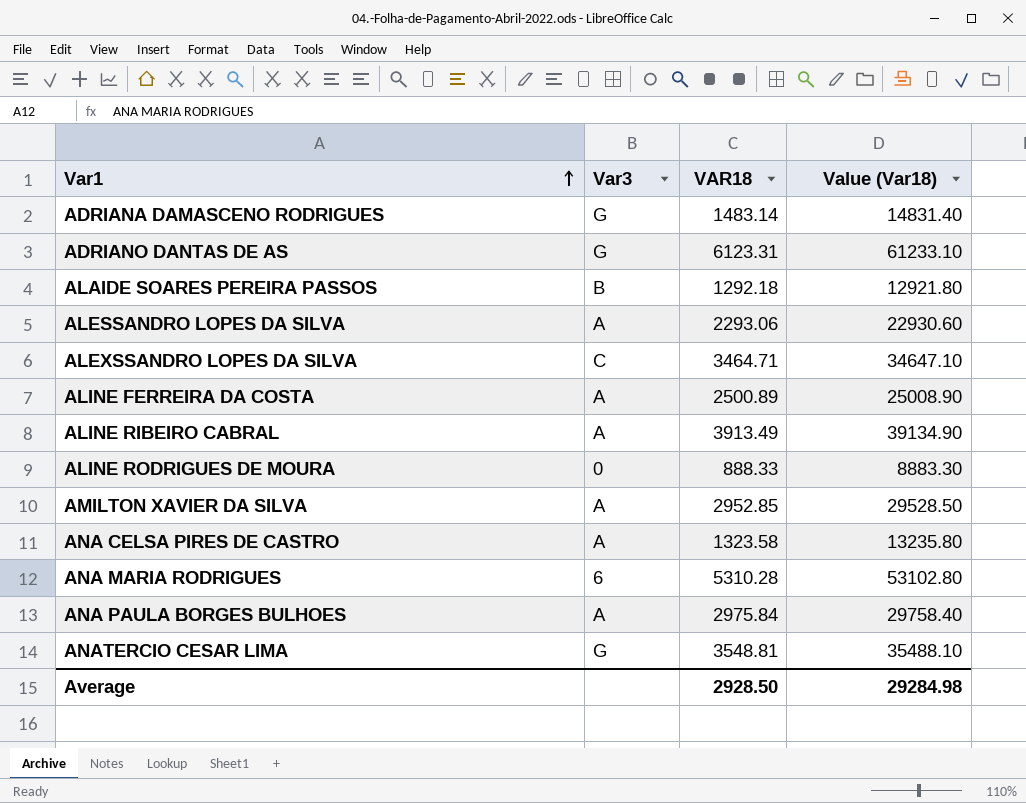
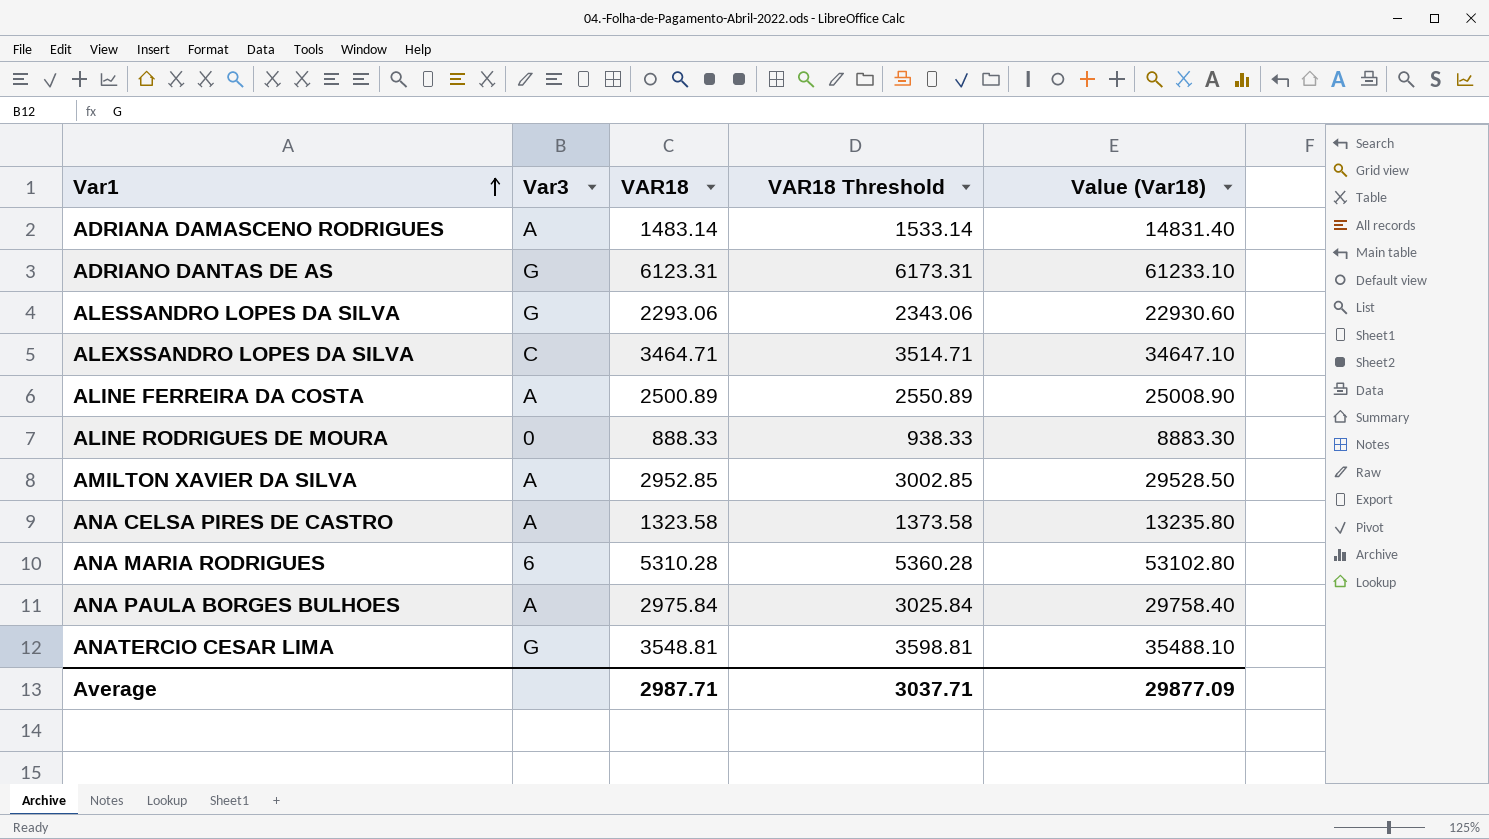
column VAR18 Threshold | formula: none -> [VAR18] + 50
row ALAIDE SOARES PEREIRA PASSOS: B | 1292.18 | 12921.80 -> none
row ALINE RIBEIRO CABRAL: A | 3913.49 | 39134.90 -> none
ADRIANA DAMASCENO RODRIGUES | Var3: G -> A
ALESSANDRO LOPES DA SILVA | Var3: A -> G
Average | VAR18: 2928.50 -> 2987.71
Average | Value (Var18): 29284.98 -> 29877.09

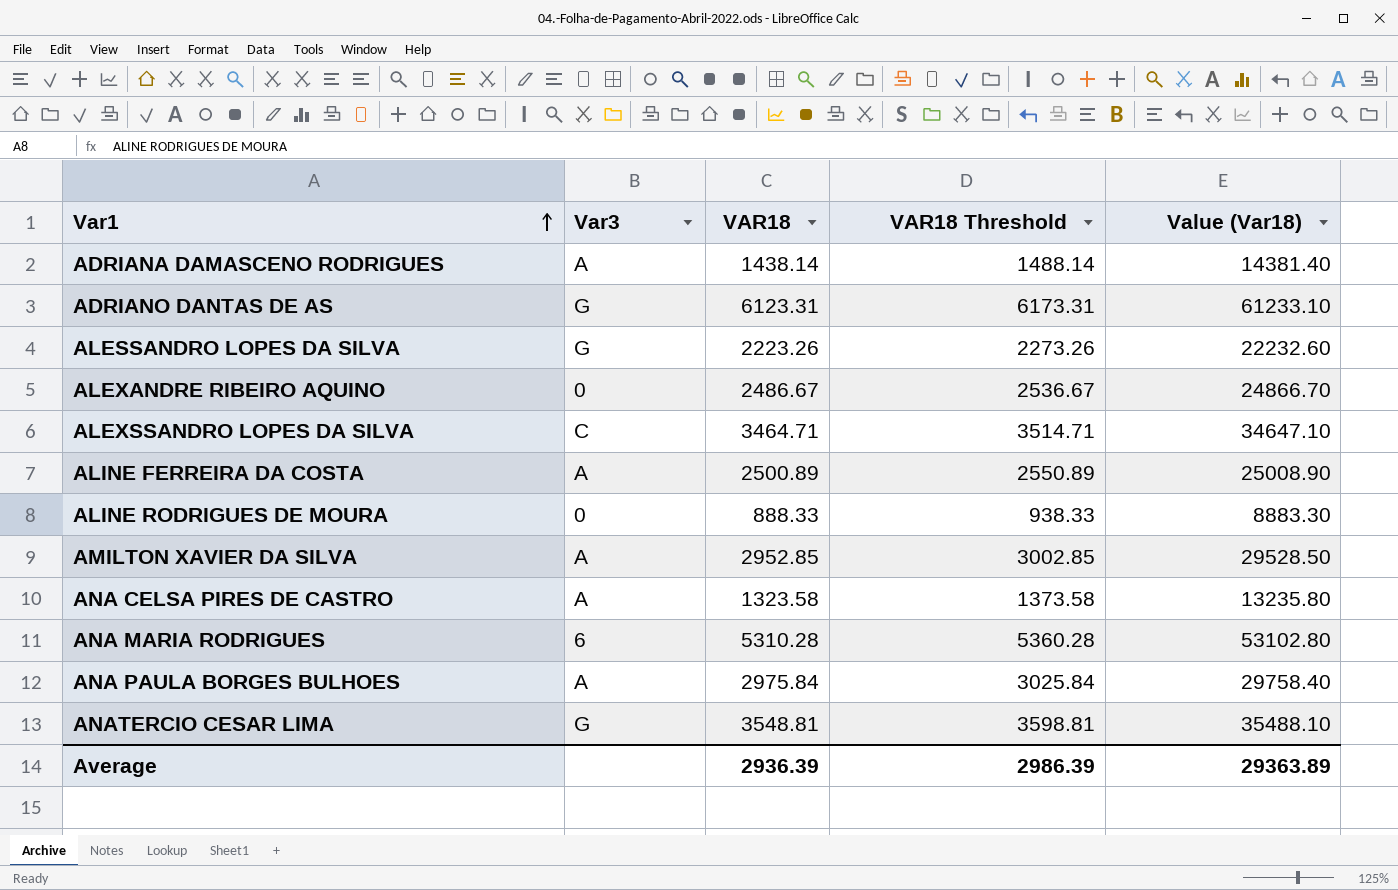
ADRIANA DAMASCENO RODRIGUES | VAR18: 1483.14 -> 1438.14
ADRIANA DAMASCENO RODRIGUES | VAR18 Threshold: 1533.14 -> 1488.14
ADRIANA DAMASCENO RODRIGUES | Value (Var18): 14831.40 -> 14381.40
ALESSANDRO LOPES DA SILVA | VAR18: 2293.06 -> 2223.26
ALESSANDRO LOPES DA SILVA | VAR18 Threshold: 2343.06 -> 2273.26
ALESSANDRO LOPES DA SILVA | Value (Var18): 22930.60 -> 22232.60
row ALEXANDRE RIBEIRO AQUINO: none -> 0 | 2486.67 | 2536.67 | 24866.70
Average | VAR18: 2987.71 -> 2936.39
Average | VAR18 Threshold: 3037.71 -> 2986.39
Average | Value (Var18): 29877.09 -> 29363.89

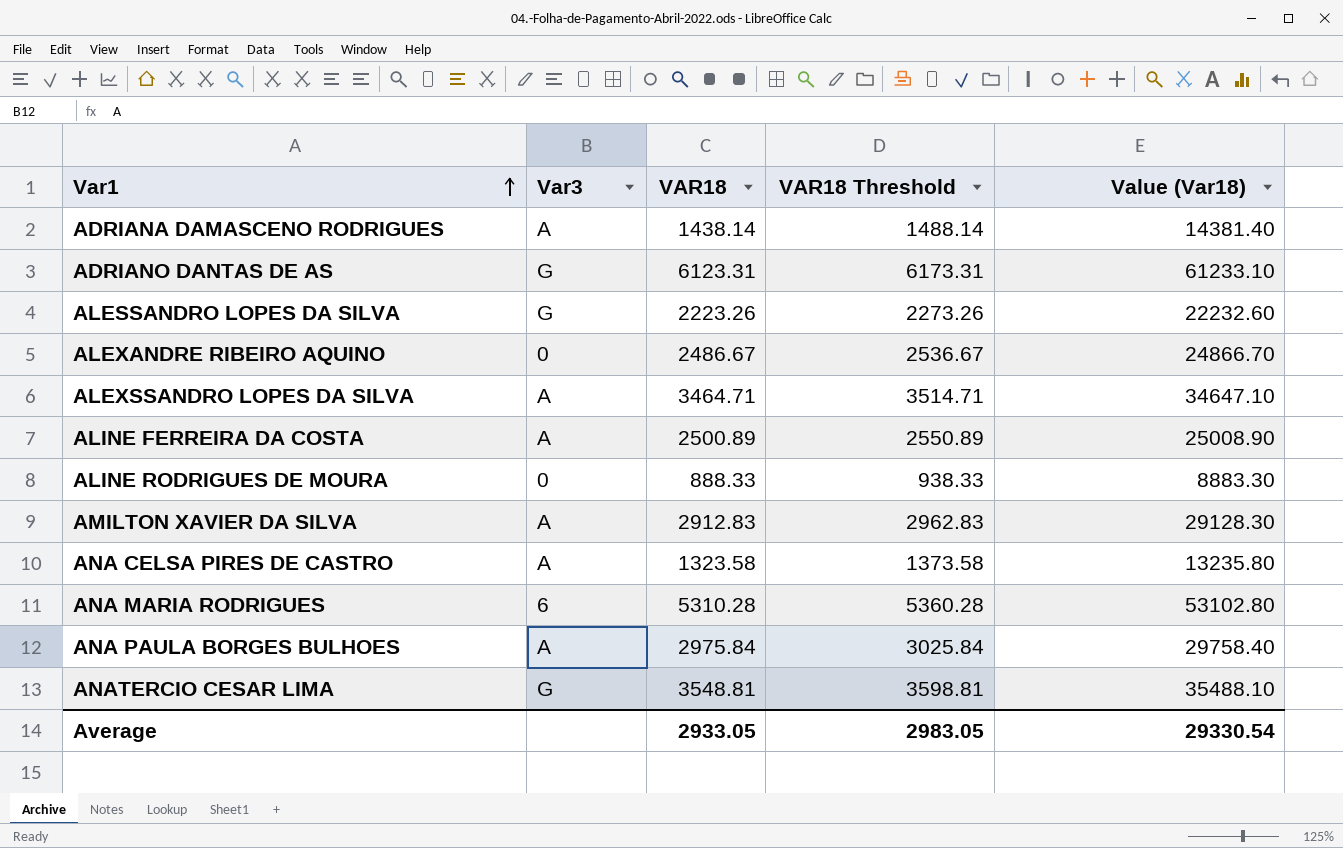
ALEXSSANDRO LOPES DA SILVA | Var3: C -> A
AMILTON XAVIER DA SILVA | VAR18: 2952.85 -> 2912.83
AMILTON XAVIER DA SILVA | VAR18 Threshold: 3002.85 -> 2962.83
AMILTON XAVIER DA SILVA | Value (Var18): 29528.50 -> 29128.30
Average | VAR18: 2936.39 -> 2933.05
Average | VAR18 Threshold: 2986.39 -> 2983.05
Average | Value (Var18): 29363.89 -> 29330.54

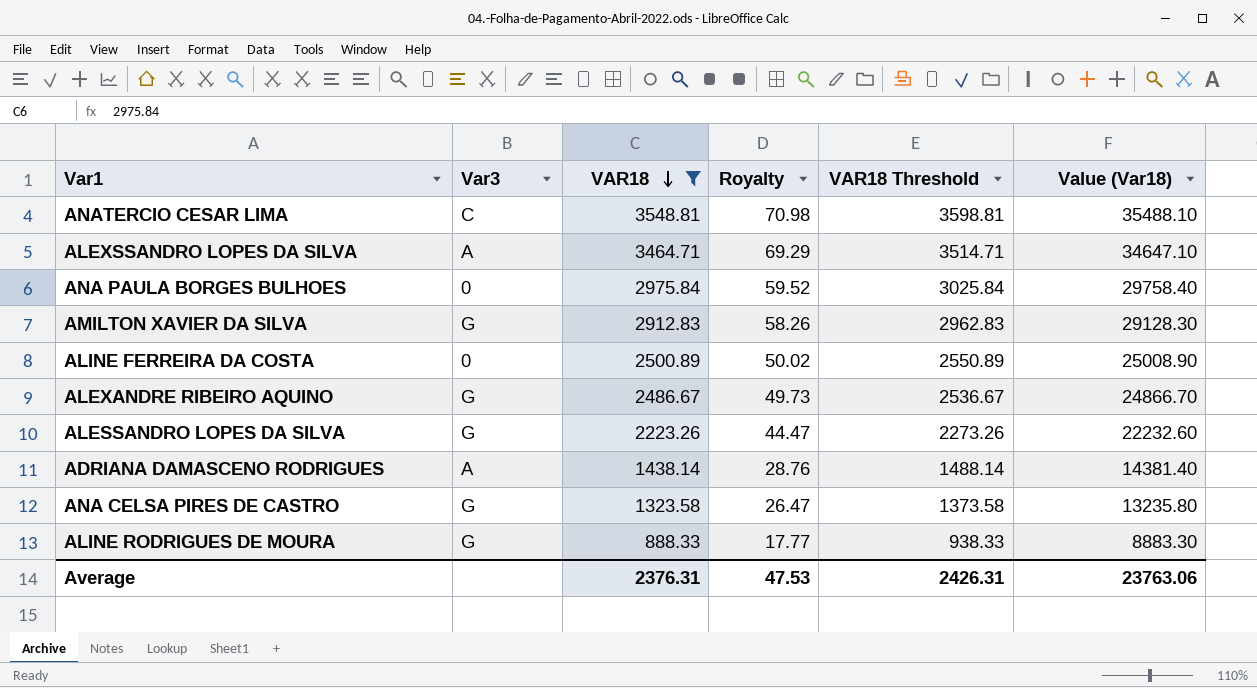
filter: none -> VAR18 <= 3548.81
row order: Var1 ascending -> VAR18 descending
column Royalty | formula: none -> [VAR18] * 0.02
ANATERCIO CESAR LIMA | Var3: G -> C
ANA PAULA BORGES BULHOES | Var3: A -> 0
AMILTON XAVIER DA SILVA | Var3: A -> G
ALINE FERREIRA DA COSTA | Var3: A -> 0
ALEXANDRE RIBEIRO AQUINO | Var3: 0 -> G
ANA CELSA PIRES DE CASTRO | Var3: A -> G
ALINE RODRIGUES DE MOURA | Var3: 0 -> G
Average | VAR18: 2933.05 -> 2376.31
Average | VAR18 Threshold: 2983.05 -> 2426.31
Average | Value (Var18): 29330.54 -> 23763.06

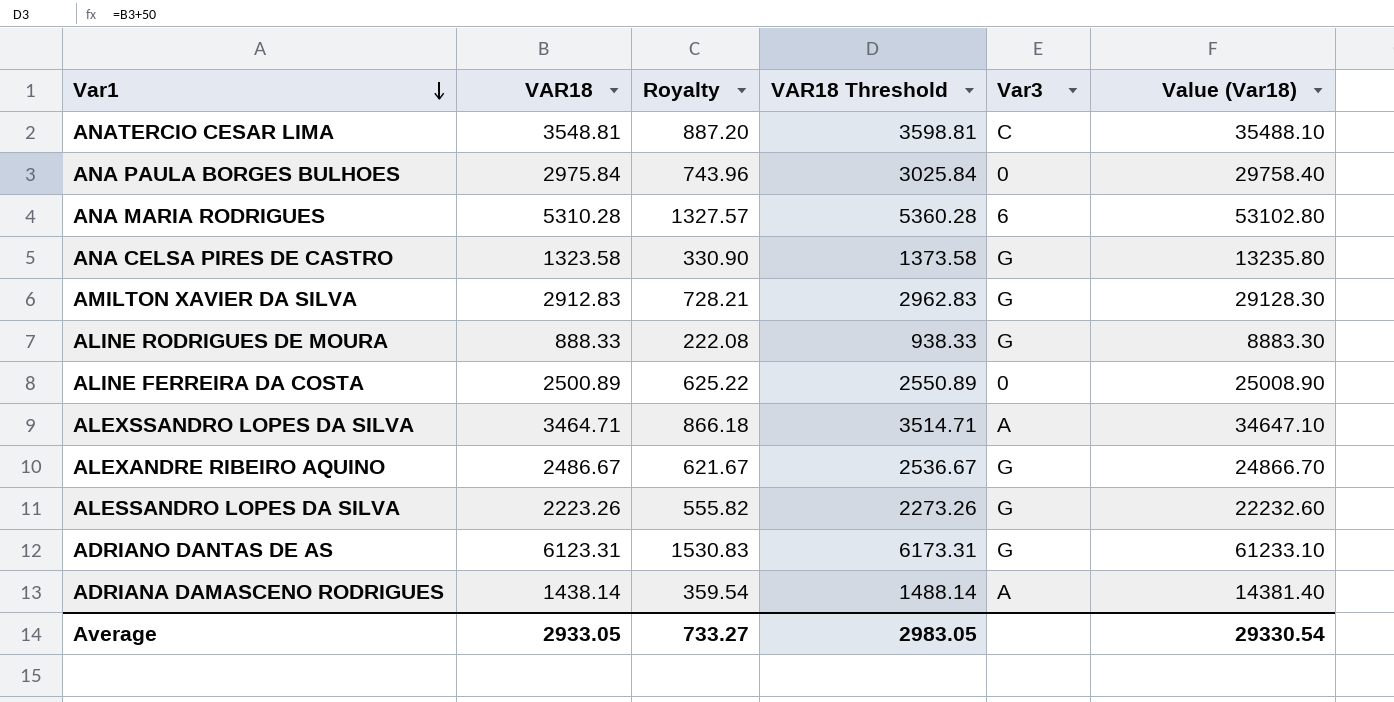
filter: VAR18 <= 3548.81 -> none
row order: VAR18 descending -> Var1 descending
column Royalty | formula: [VAR18] * 0.02 -> [VAR18] * 0.25
column Var3 | position: 2 -> 5
Average | VAR18: 2376.31 -> 2933.05
Average | Royalty: 47.53 -> 733.27
Average | VAR18 Threshold: 2426.31 -> 2983.05
Average | Value (Var18): 23763.06 -> 29330.54

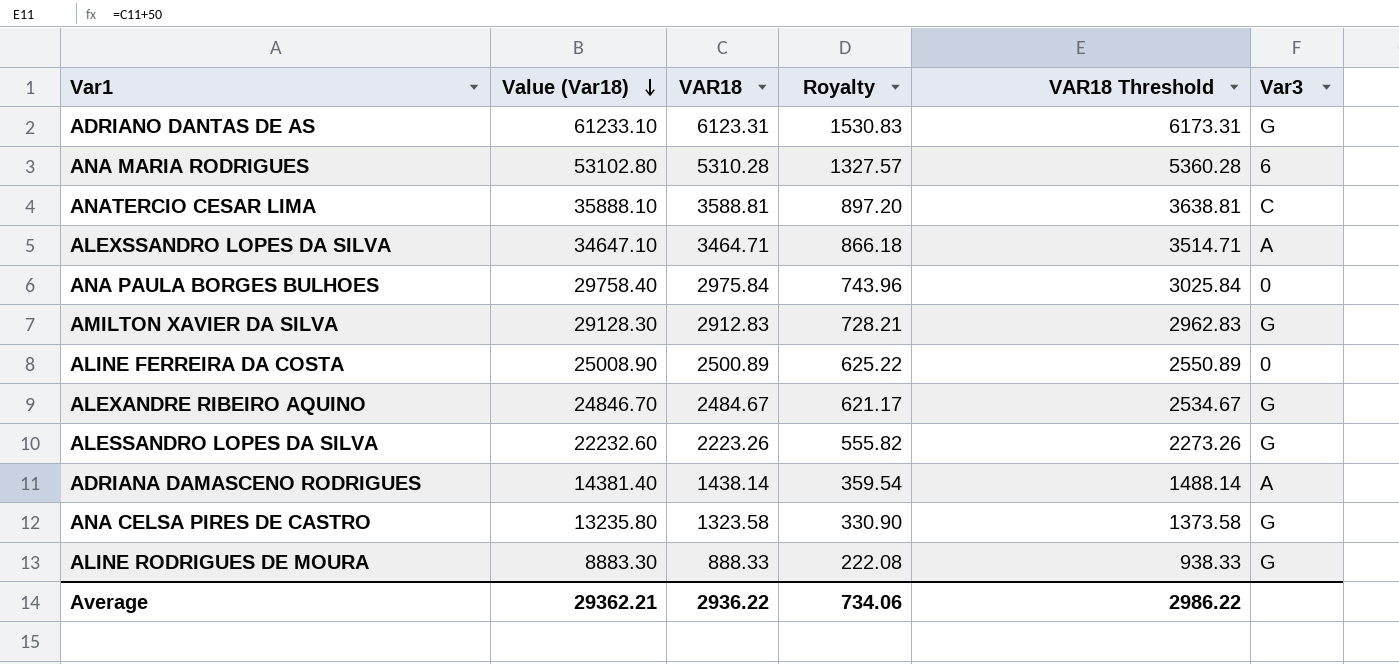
row order: Var1 descending -> Value (Var18) descending
column Value (Var18) | position: 6 -> 2
ANATERCIO CESAR LIMA | Value (Var18): 35488.10 -> 35888.10
ANATERCIO CESAR LIMA | VAR18: 3548.81 -> 3588.81
ANATERCIO CESAR LIMA | Royalty: 887.20 -> 897.20
ANATERCIO CESAR LIMA | VAR18 Threshold: 3598.81 -> 3638.81
ALEXANDRE RIBEIRO AQUINO | Value (Var18): 24866.70 -> 24846.70
ALEXANDRE RIBEIRO AQUINO | VAR18: 2486.67 -> 2484.67
ALEXANDRE RIBEIRO AQUINO | Royalty: 621.67 -> 621.17
ALEXANDRE RIBEIRO AQUINO | VAR18 Threshold: 2536.67 -> 2534.67
Average | Value (Var18): 29330.54 -> 29362.21
Average | VAR18: 2933.05 -> 2936.22
Average | Royalty: 733.27 -> 734.06
Average | VAR18 Threshold: 2983.05 -> 2986.22

